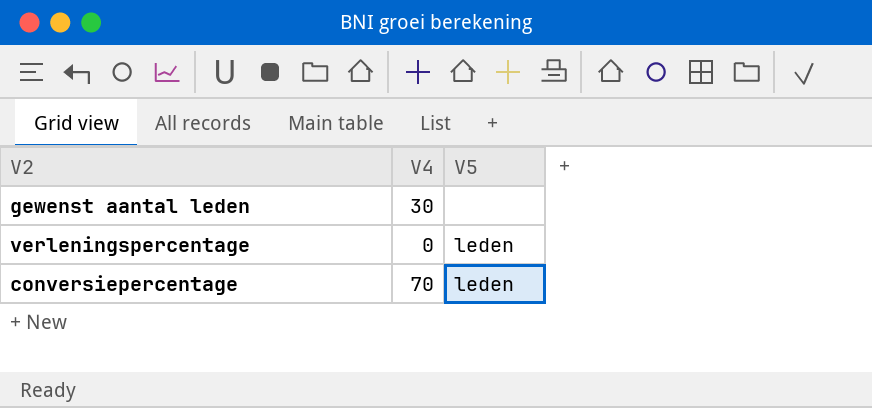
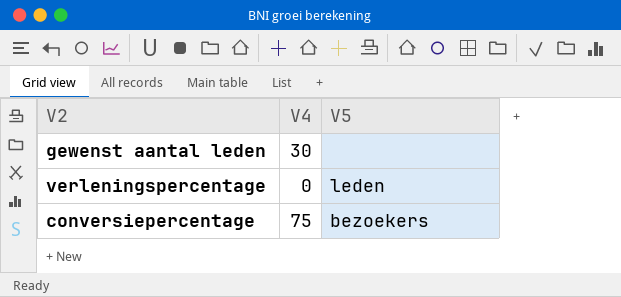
conversiepercentage | V4: 70 -> 75
conversiepercentage | V5: leden -> bezoekers

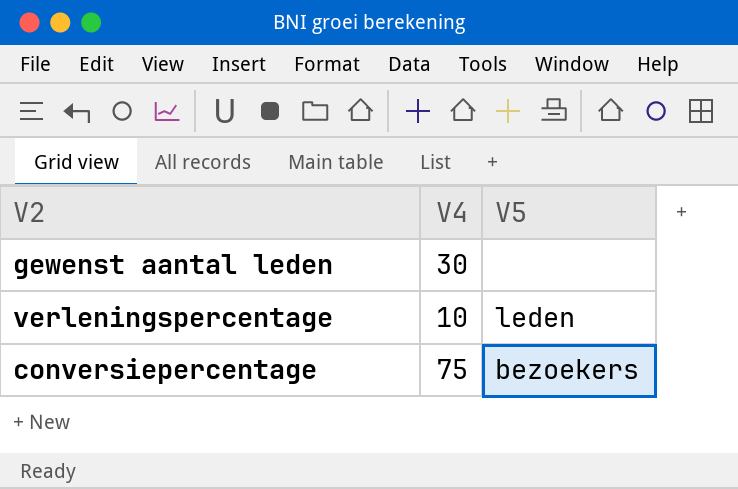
verleningspercentage | V4: 0 -> 10

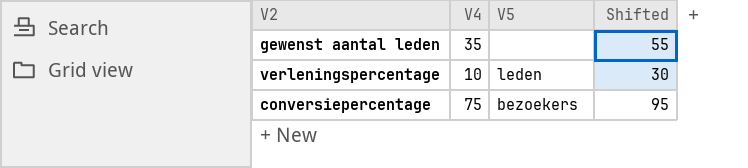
column Shifted | formula: none -> [V4] + 20
gewenst aantal leden | V4: 30 -> 35

